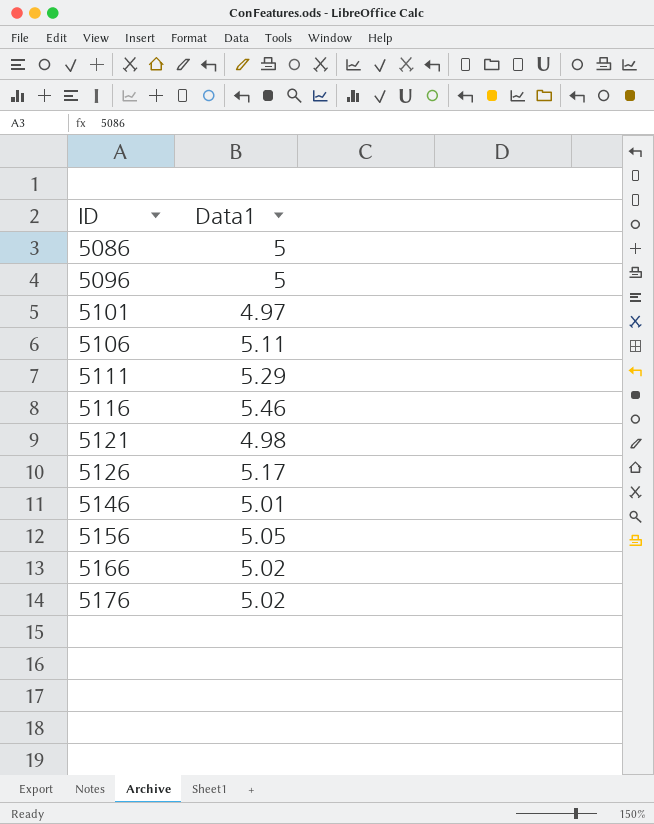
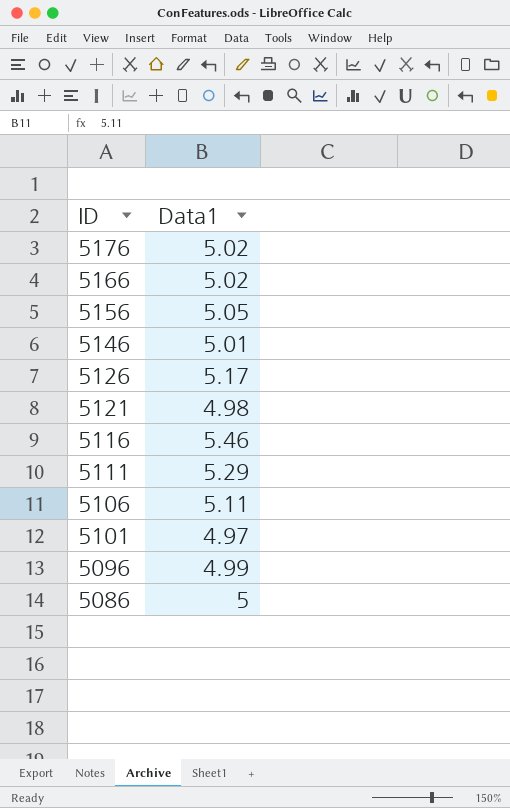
row order: ID ascending -> ID descending
5096 | Data1: 5 -> 4.99

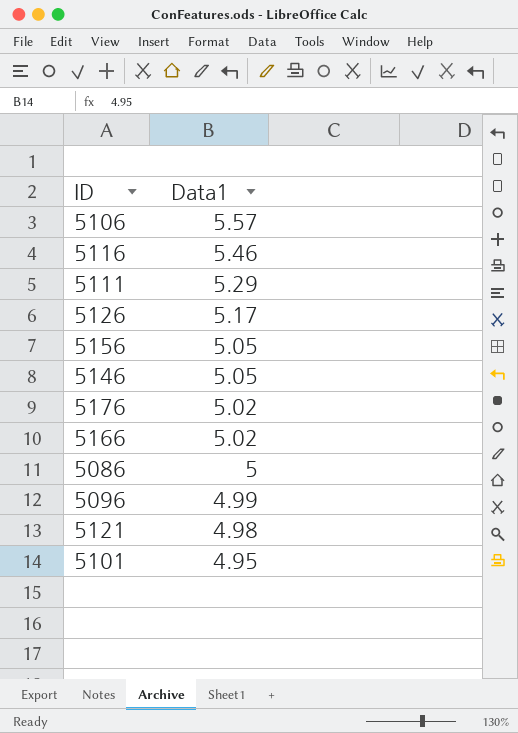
row order: ID descending -> Data1 descending
5106 | Data1: 5.11 -> 5.57
5146 | Data1: 5.01 -> 5.05
5101 | Data1: 4.97 -> 4.95

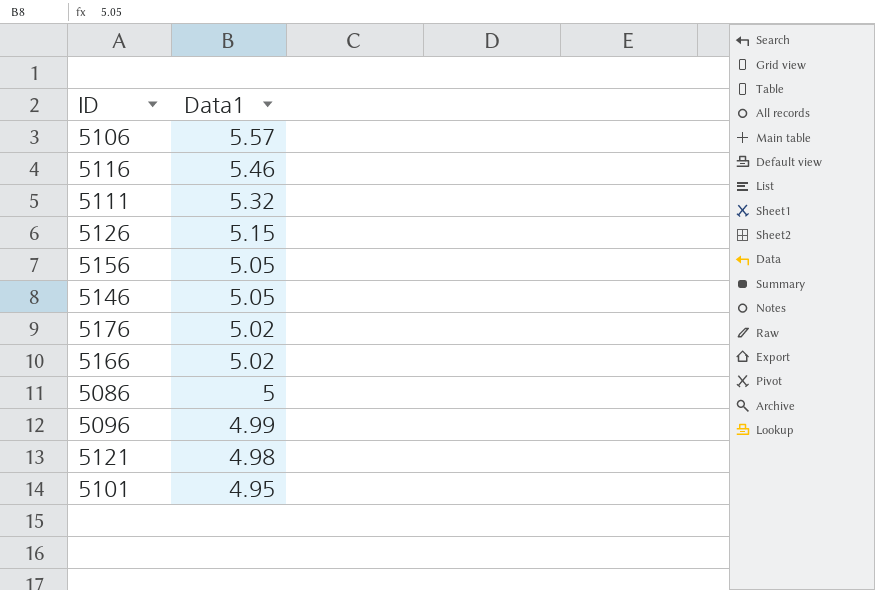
5111 | Data1: 5.29 -> 5.32
5126 | Data1: 5.17 -> 5.15

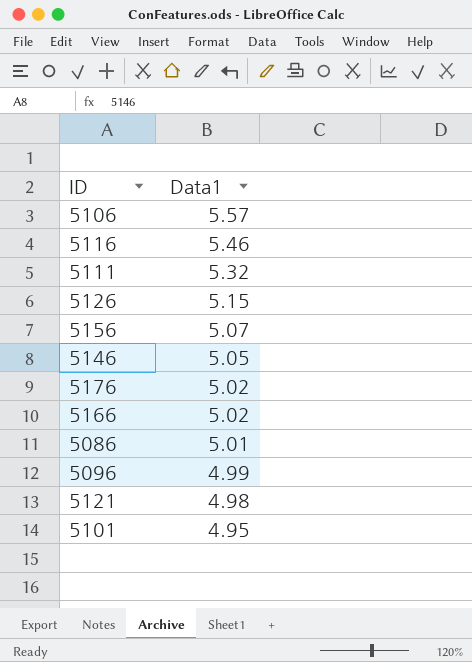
5156 | Data1: 5.05 -> 5.07
5086 | Data1: 5 -> 5.01

